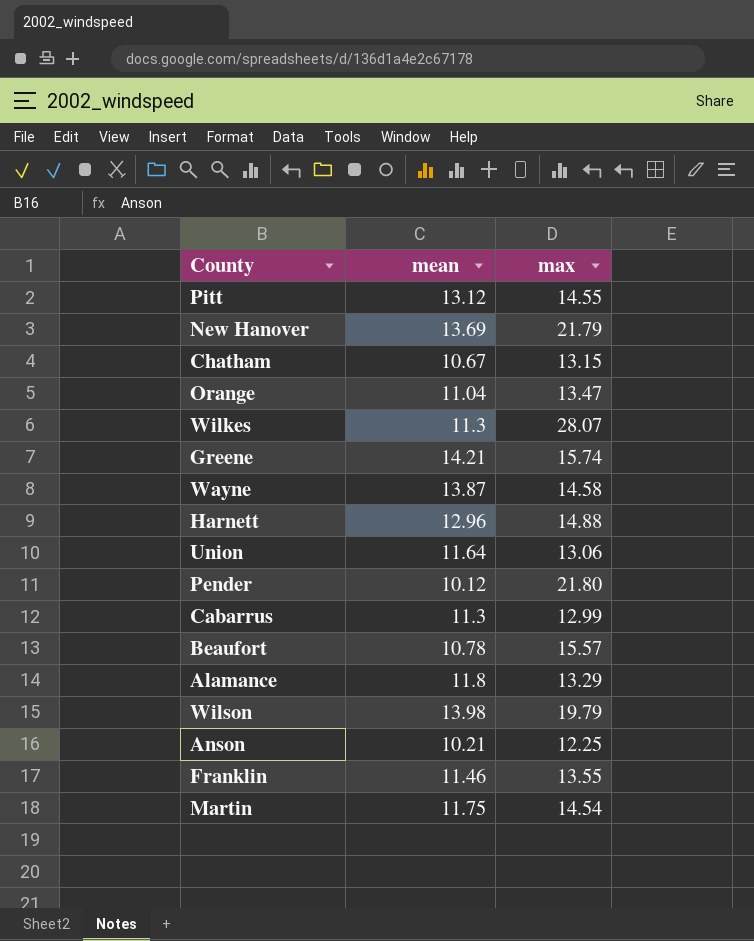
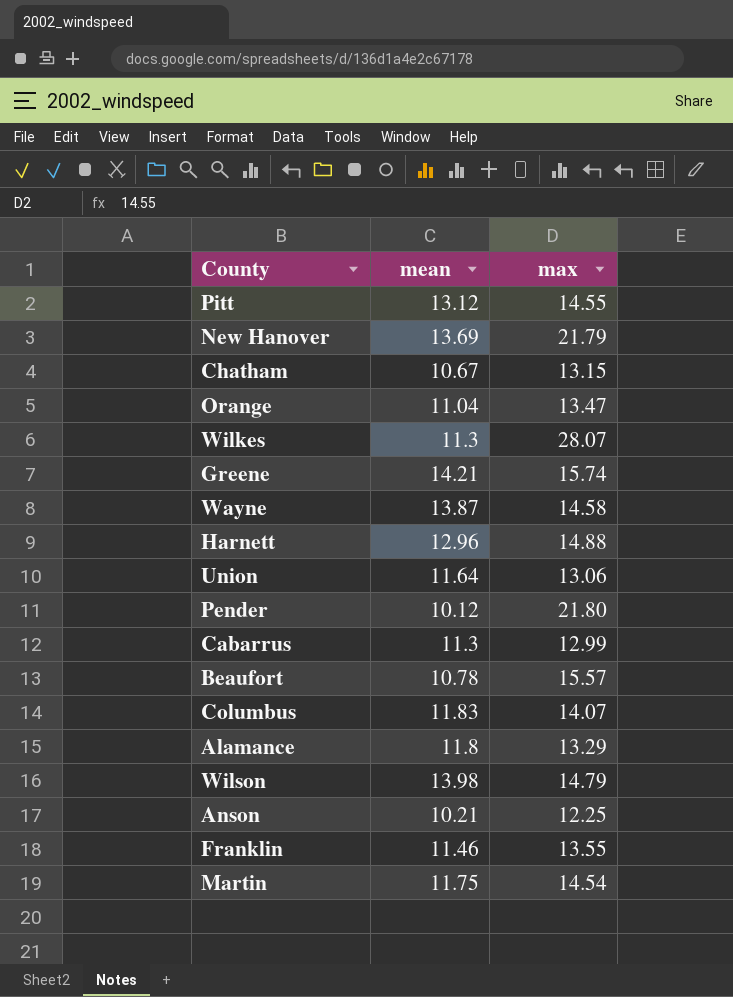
row Columbus: none -> 11.83 | 14.07
Wilson | max: 19.79 -> 14.79

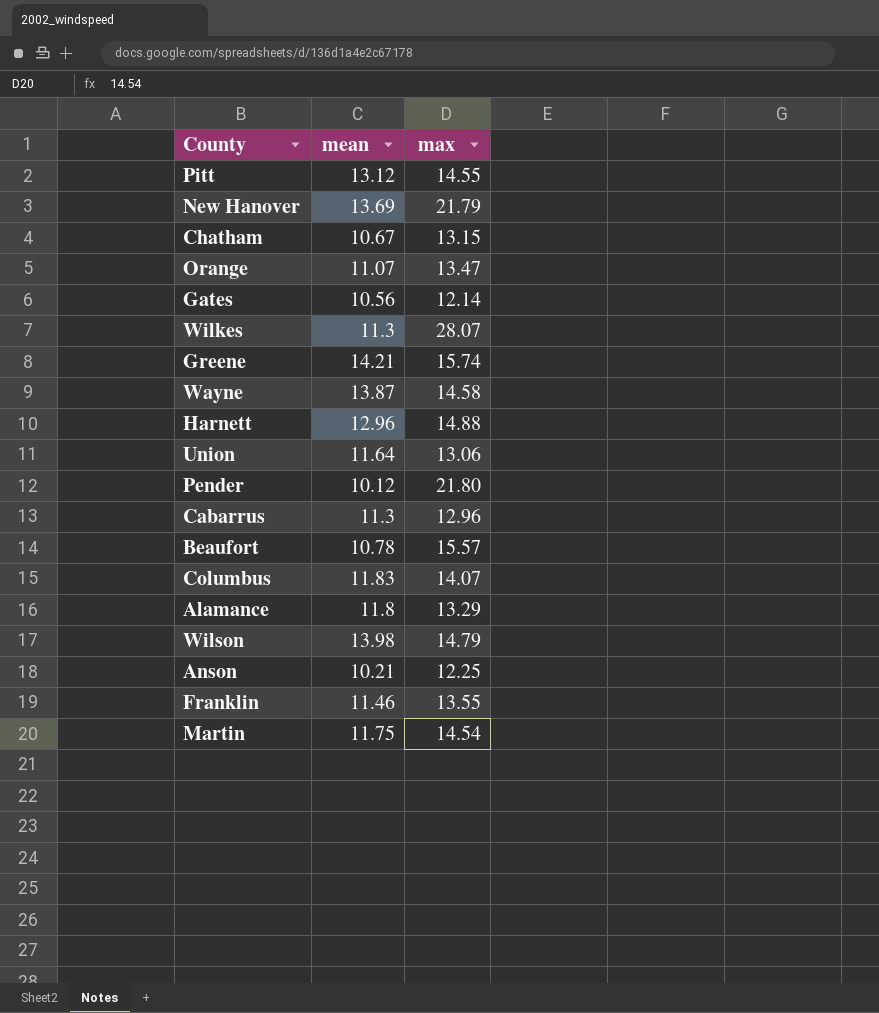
Orange | mean: 11.04 -> 11.07
row Gates: none -> 10.56 | 12.14
Cabarrus | max: 12.99 -> 12.96

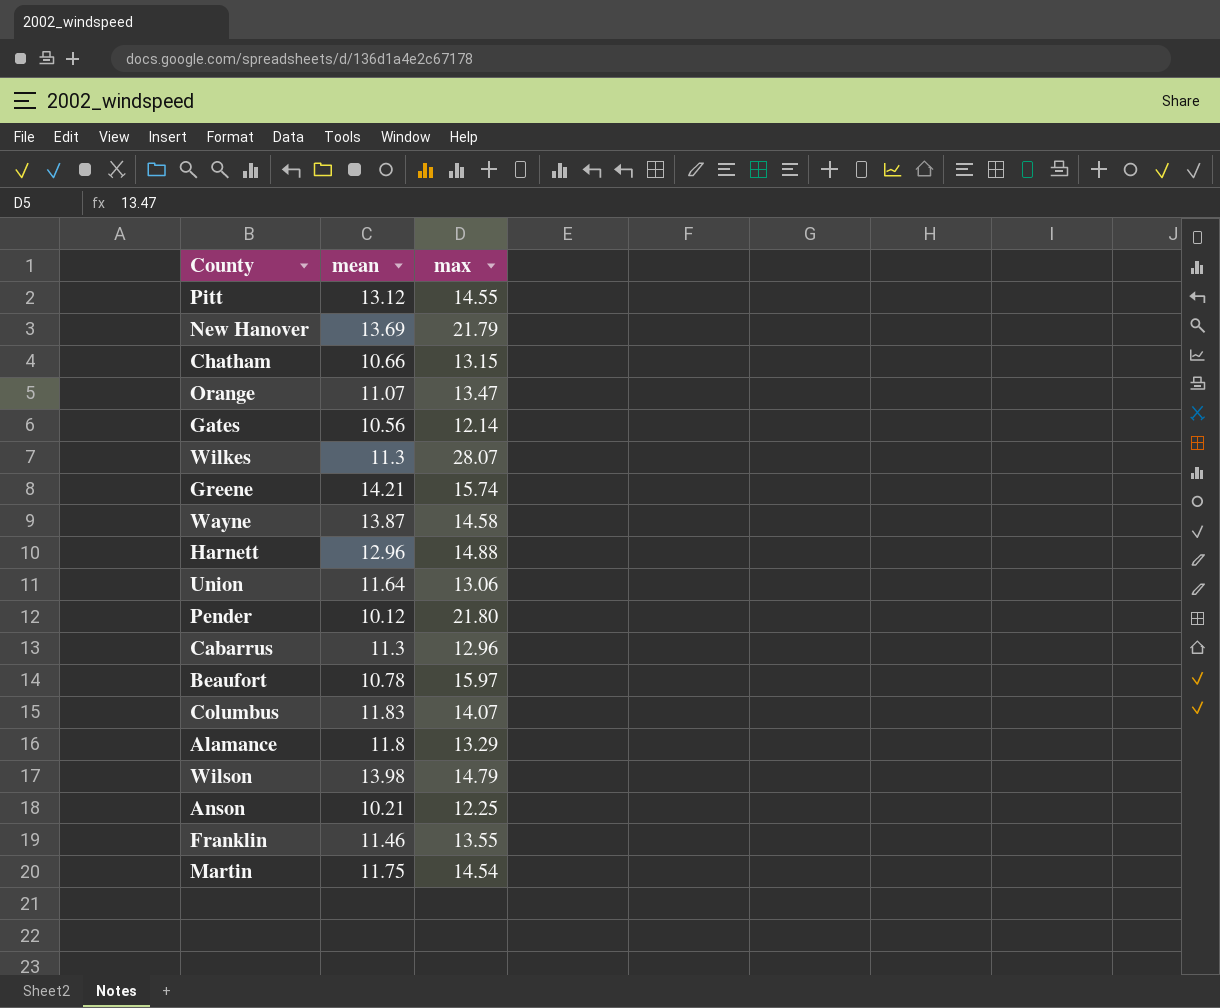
Chatham | mean: 10.67 -> 10.66
Beaufort | max: 15.57 -> 15.97

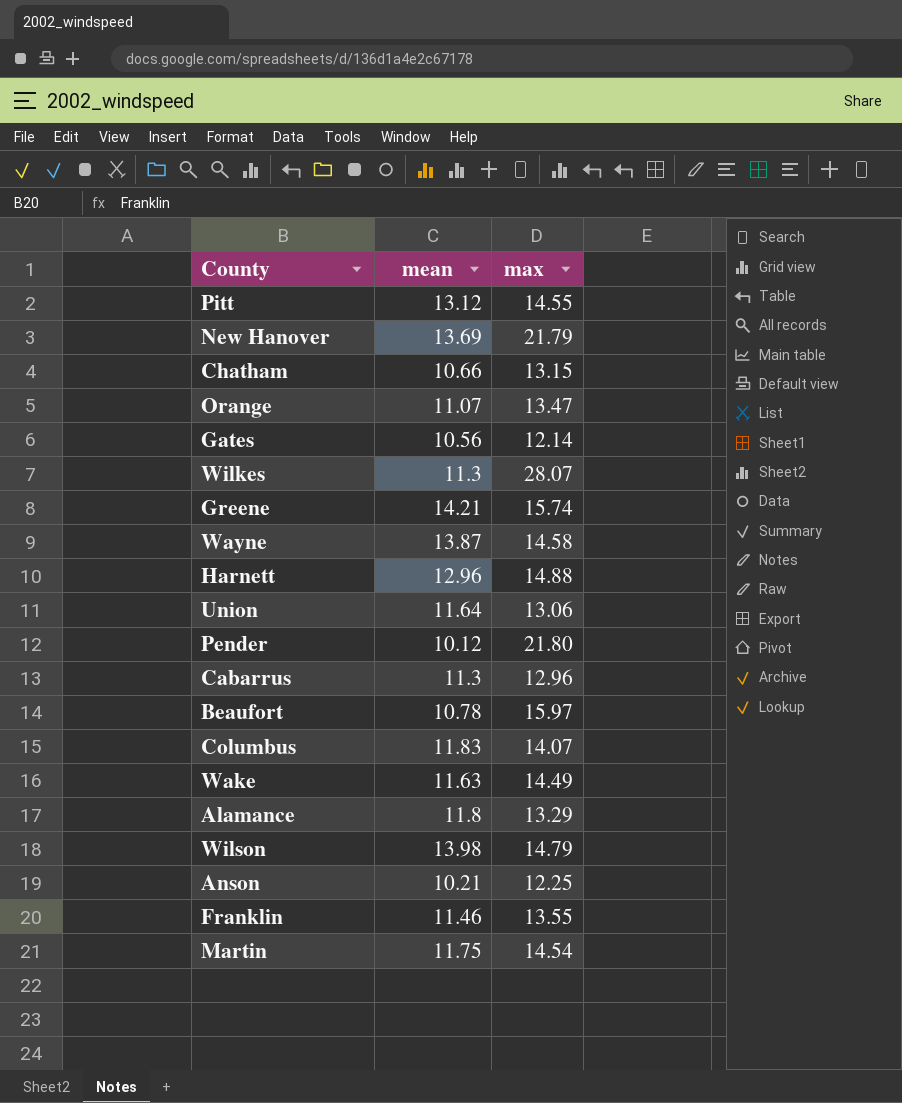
row Wake: none -> 11.63 | 14.49

